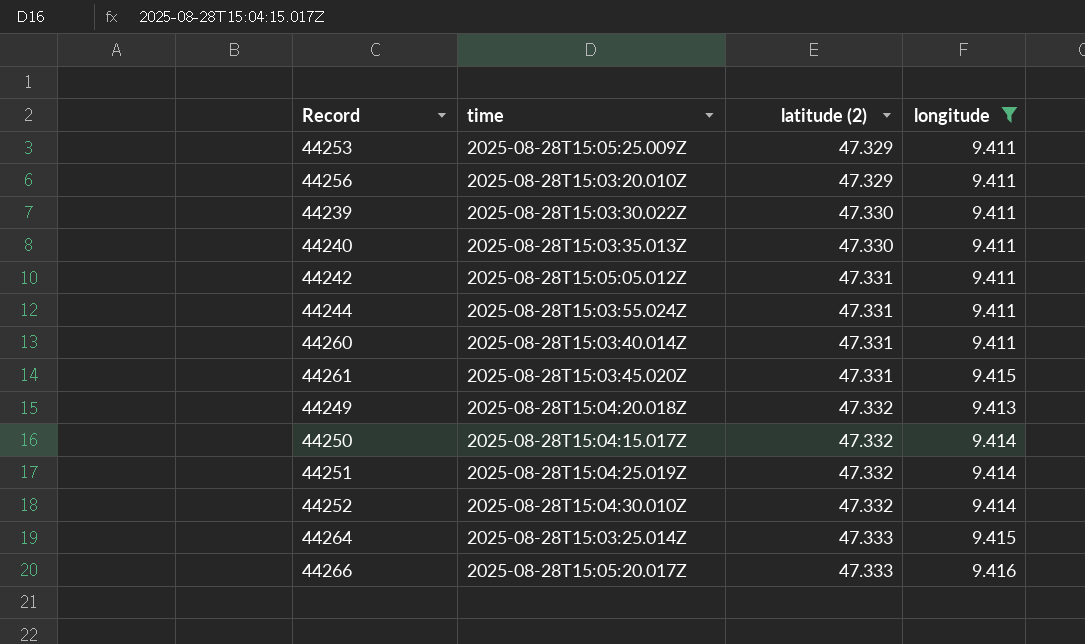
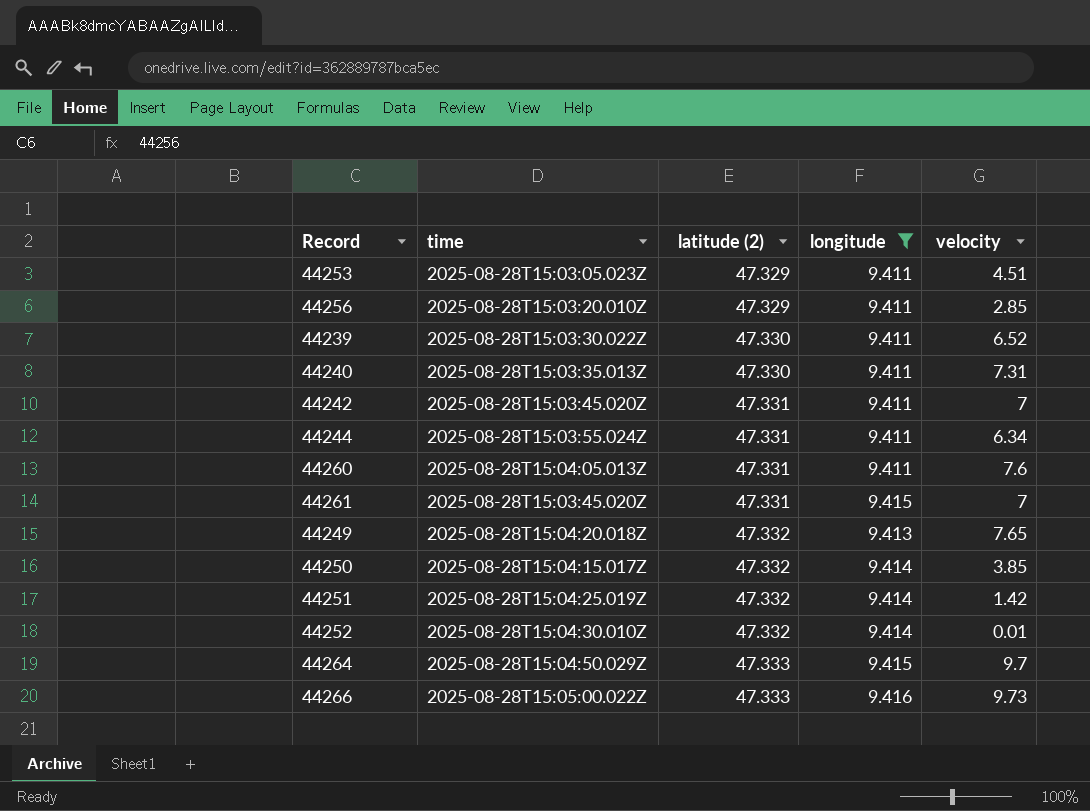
column velocity | position: none -> 5
44253 | time: 2025-08-28T15:05:25.009Z -> 2025-08-28T15:03:05.023Z
44242 | time: 2025-08-28T15:05:05.012Z -> 2025-08-28T15:03:45.020Z
44260 | time: 2025-08-28T15:03:40.014Z -> 2025-08-28T15:04:05.013Z
44264 | time: 2025-08-28T15:03:25.014Z -> 2025-08-28T15:04:50.029Z
44266 | time: 2025-08-28T15:05:20.017Z -> 2025-08-28T15:05:00.022Z

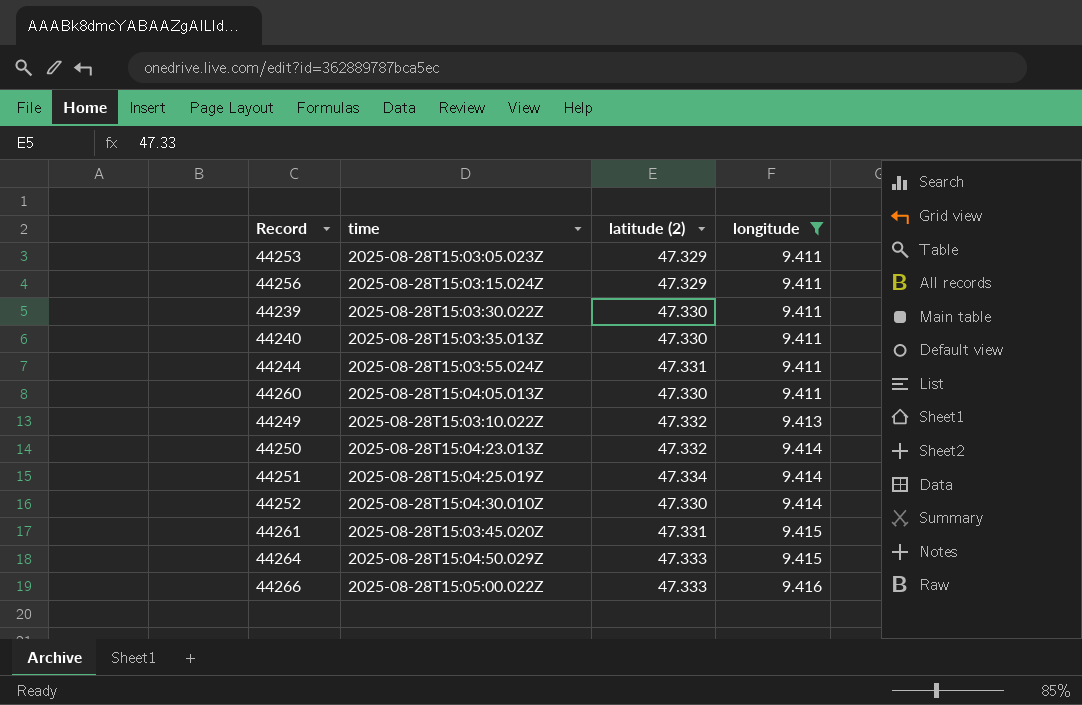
row order: latitude (2) ascending -> longitude ascending
column velocity | position: 5 -> none
row 44242: 2025-08-28T15:03:45.020Z | 47.331 | 9.411 | 7 -> none
44256 | time: 2025-08-28T15:03:20.010Z -> 2025-08-28T15:03:15.024Z
44260 | latitude (2): 47.331 -> 47.330
44249 | time: 2025-08-28T15:04:20.018Z -> 2025-08-28T15:03:10.022Z
44250 | time: 2025-08-28T15:04:15.017Z -> 2025-08-28T15:04:23.013Z
44251 | latitude (2): 47.332 -> 47.334
44252 | latitude (2): 47.332 -> 47.330

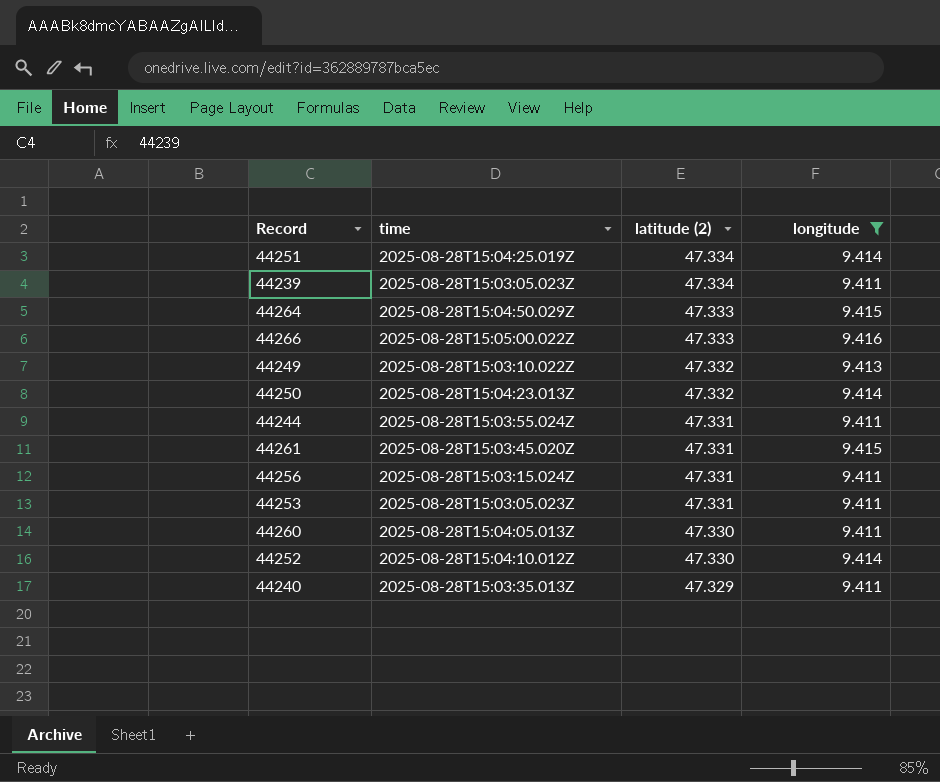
row order: longitude ascending -> latitude (2) descending
44239 | time: 2025-08-28T15:03:30.022Z -> 2025-08-28T15:03:05.023Z
44239 | latitude (2): 47.330 -> 47.334
44256 | latitude (2): 47.329 -> 47.331
44253 | latitude (2): 47.329 -> 47.331
44252 | time: 2025-08-28T15:04:30.010Z -> 2025-08-28T15:04:10.012Z
44240 | latitude (2): 47.330 -> 47.329

